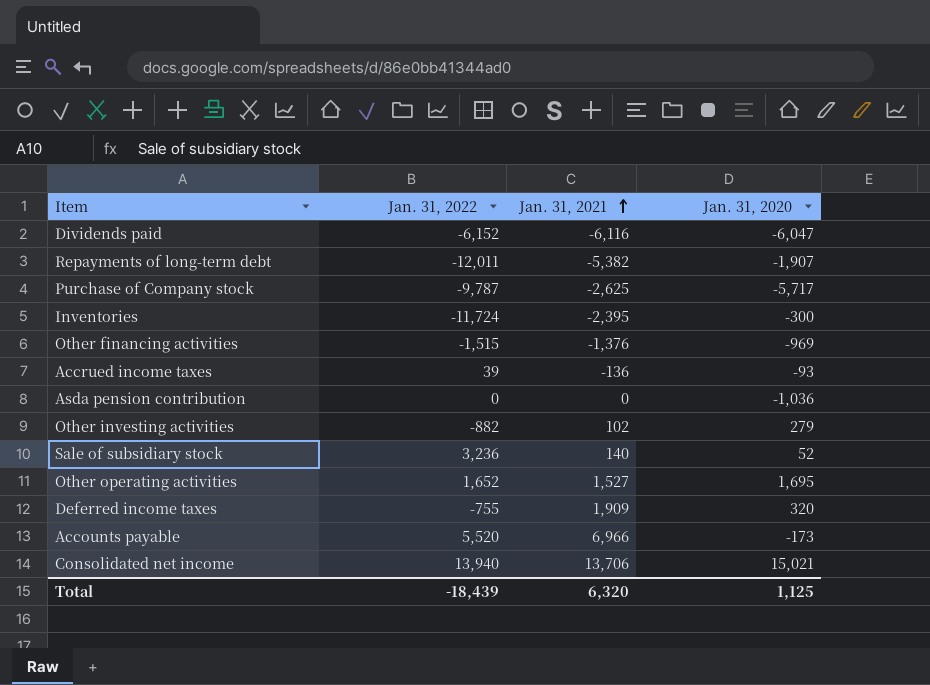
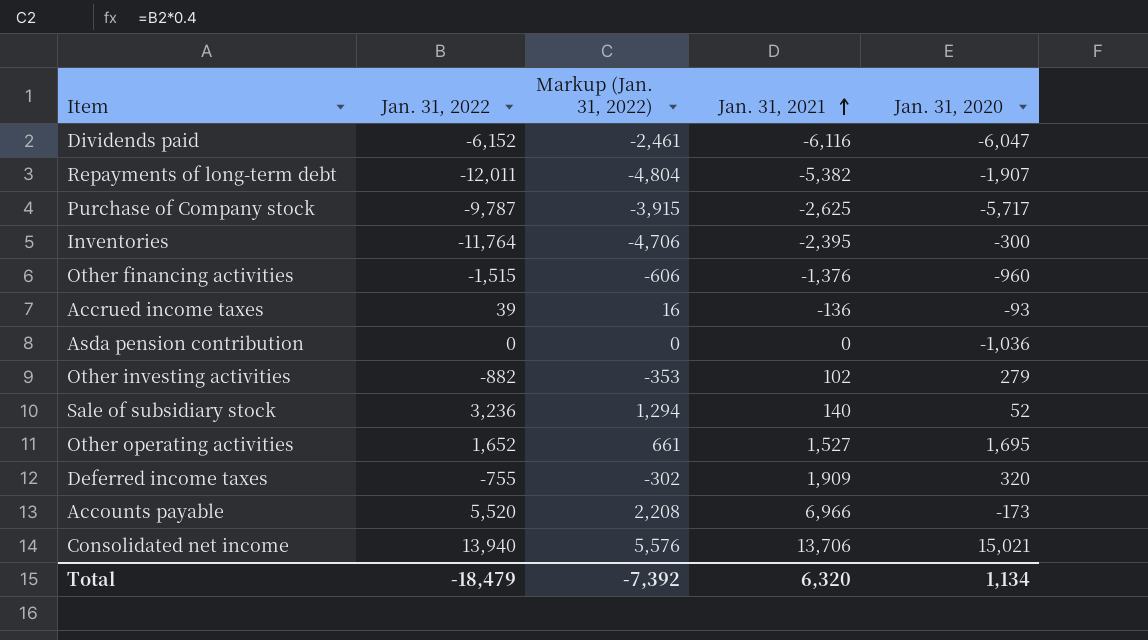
column Markup (Jan. 31, 2022) | formula: none -> [Jan. 31, 2022] * 0.4
Inventories | Jan. 31, 2022: -11,724 -> -11,764
Other financing activities | Jan. 31, 2020: -969 -> -960
Total | Jan. 31, 2022: -18,439 -> -18,479
Total | Jan. 31, 2020: 1,125 -> 1,134

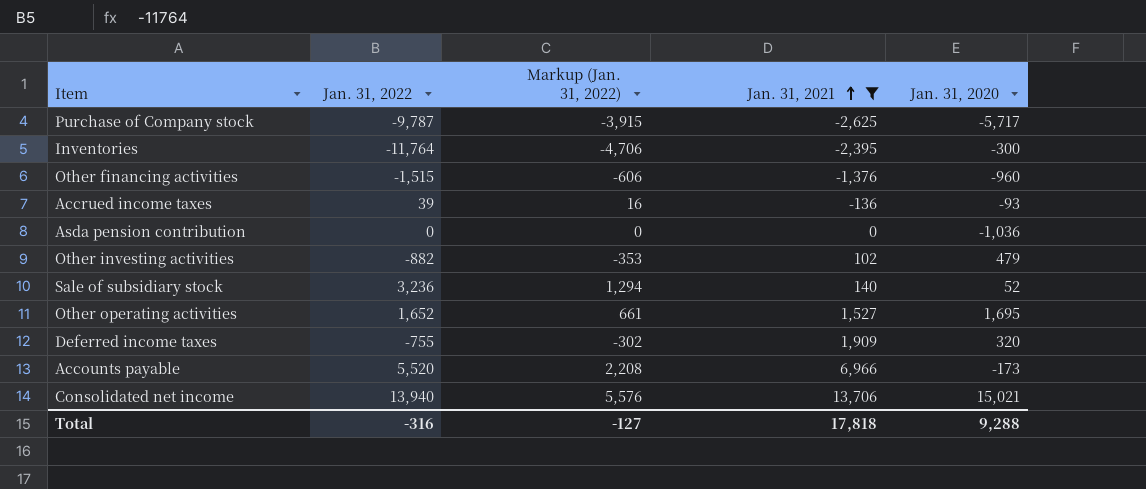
filter: none -> Jan. 31, 2021 >= -2,625
Other investing activities | Jan. 31, 2020: 279 -> 479
Total | Jan. 31, 2022: -18,479 -> -316
Total | Markup (Jan. 31, 2022): -7,392 -> -127
Total | Jan. 31, 2021: 6,320 -> 17,818
Total | Jan. 31, 2020: 1,134 -> 9,288

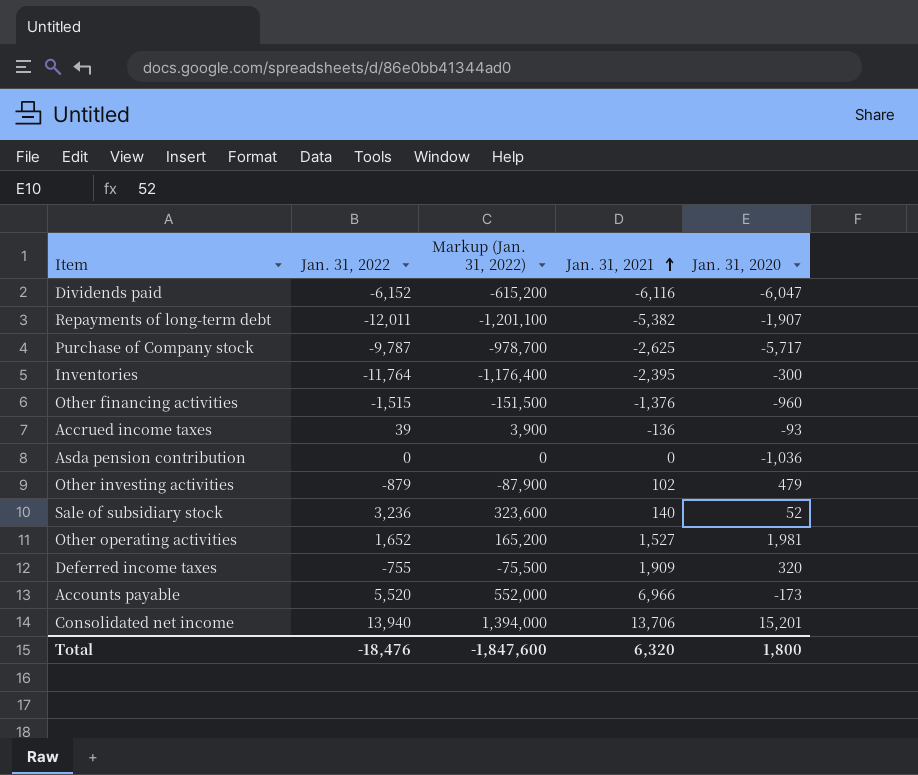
filter: Jan. 31, 2021 >= -2,625 -> none
column Markup (Jan. 31, 2022) | formula: [Jan. 31, 2022] * 0.4 -> [Jan. 31, 2022] * 100
Other investing activities | Jan. 31, 2022: -882 -> -879
Other operating activities | Jan. 31, 2020: 1,695 -> 1,981
Consolidated net income | Jan. 31, 2020: 15,021 -> 15,201
Total | Jan. 31, 2022: -316 -> -18,476
Total | Markup (Jan. 31, 2022): -127 -> -1,847,600
Total | Jan. 31, 2021: 17,818 -> 6,320
Total | Jan. 31, 2020: 9,288 -> 1,800

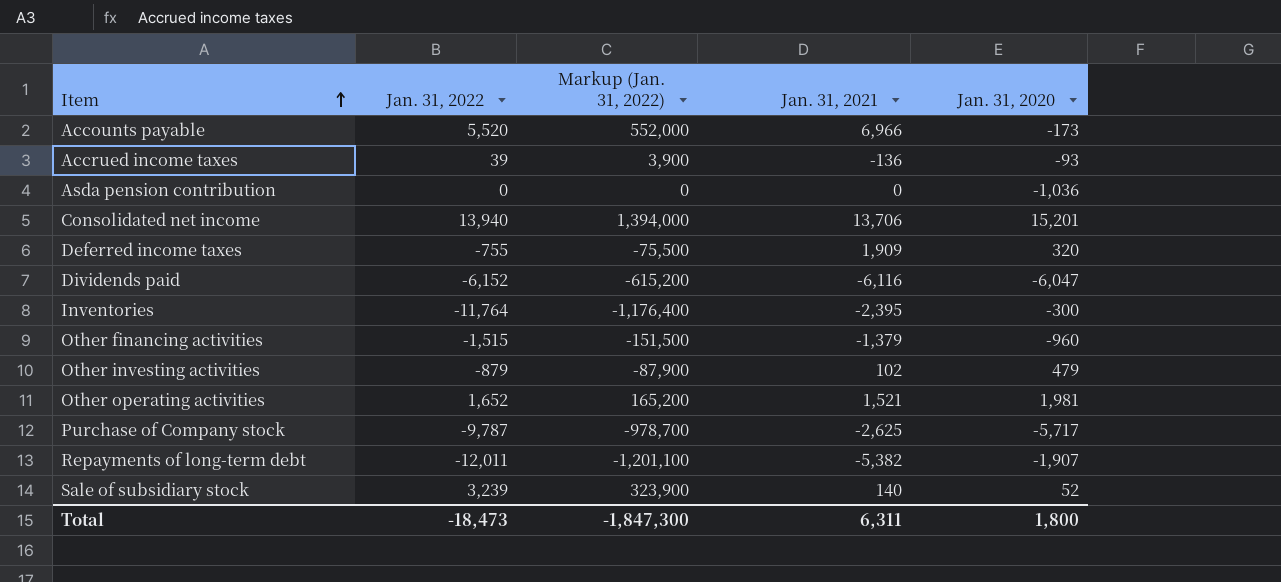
row order: Jan. 31, 2021 ascending -> Item ascending
Other financing activities | Jan. 31, 2021: -1,376 -> -1,379
Other operating activities | Jan. 31, 2021: 1,527 -> 1,521
Sale of subsidiary stock | Jan. 31, 2022: 3,236 -> 3,239
Sale of subsidiary stock | Markup (Jan. 31, 2022): 323,600 -> 323,900
Total | Jan. 31, 2022: -18,476 -> -18,473
Total | Markup (Jan. 31, 2022): -1,847,600 -> -1,847,300
Total | Jan. 31, 2021: 6,320 -> 6,311

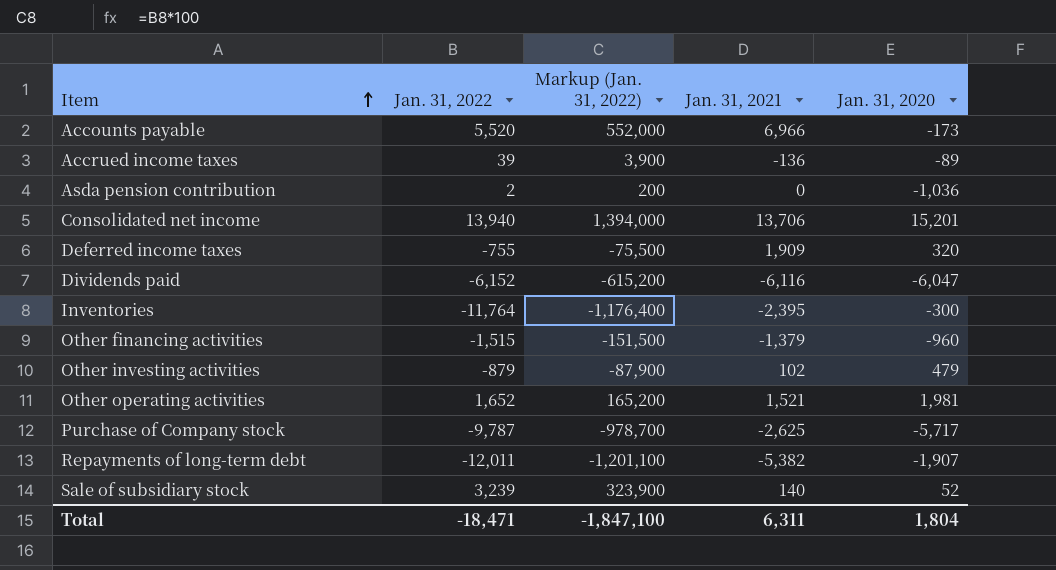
Accrued income taxes | Jan. 31, 2020: -93 -> -89
Asda pension contribution | Jan. 31, 2022: 0 -> 2
Asda pension contribution | Markup (Jan. 31, 2022): 0 -> 200
Total | Jan. 31, 2022: -18,473 -> -18,471
Total | Markup (Jan. 31, 2022): -1,847,300 -> -1,847,100
Total | Jan. 31, 2020: 1,800 -> 1,804

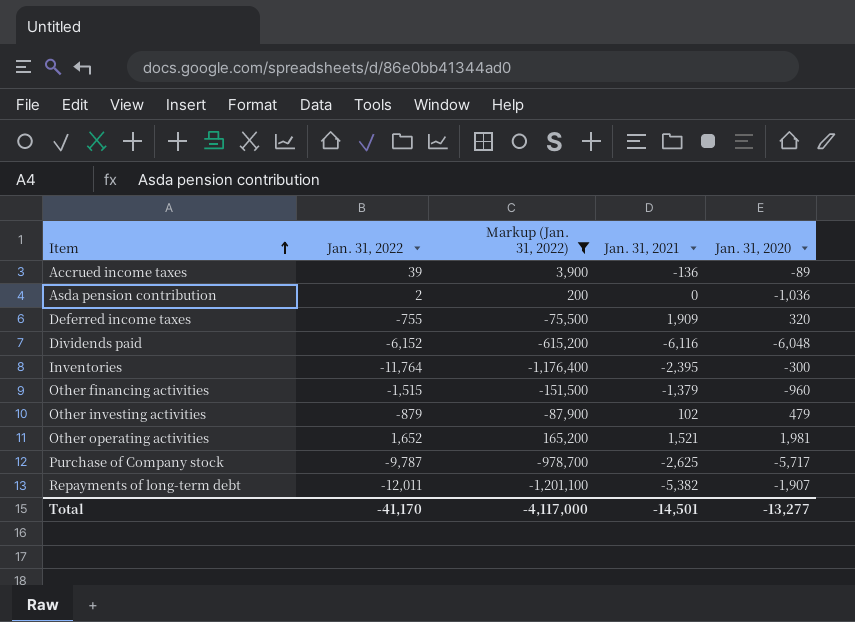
filter: none -> Markup (Jan. 31, 2022) <= 165,200
Dividends paid | Jan. 31, 2020: -6,047 -> -6,048
Total | Jan. 31, 2022: -18,471 -> -41,170
Total | Markup (Jan. 31, 2022): -1,847,100 -> -4,117,000
Total | Jan. 31, 2021: 6,311 -> -14,501
Total | Jan. 31, 2020: 1,804 -> -13,277

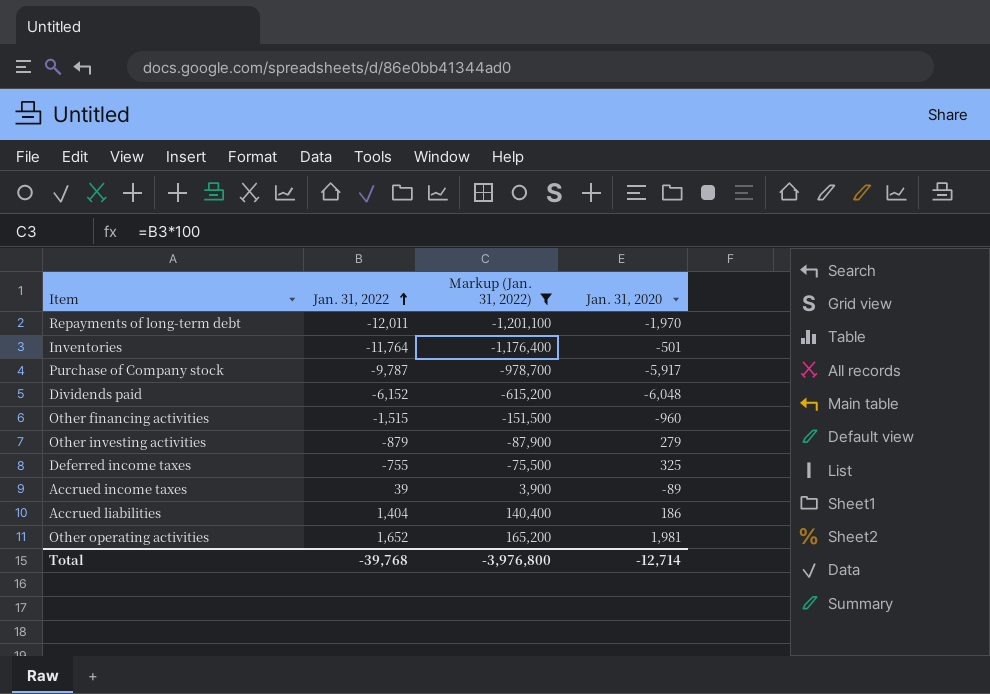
row order: Item ascending -> Jan. 31, 2022 ascending
column Jan. 31, 2021 | position: 4 -> none
row Asda pension contribution: 2 | 200 | 0 | -1,036 -> none
Repayments of long-term debt | Jan. 31, 2020: -1,907 -> -1,970
Inventories | Jan. 31, 2020: -300 -> -501
Purchase of Company stock | Jan. 31, 2020: -5,717 -> -5,917
Other investing activities | Jan. 31, 2020: 479 -> 279
Deferred income taxes | Jan. 31, 2020: 320 -> 325
row Accrued liabilities: none -> 1,404 | 140,400 | 186
Total | Jan. 31, 2022: -41,170 -> -39,768
Total | Markup (Jan. 31, 2022): -4,117,000 -> -3,976,800
Total | Jan. 31, 2020: -13,277 -> -12,714

